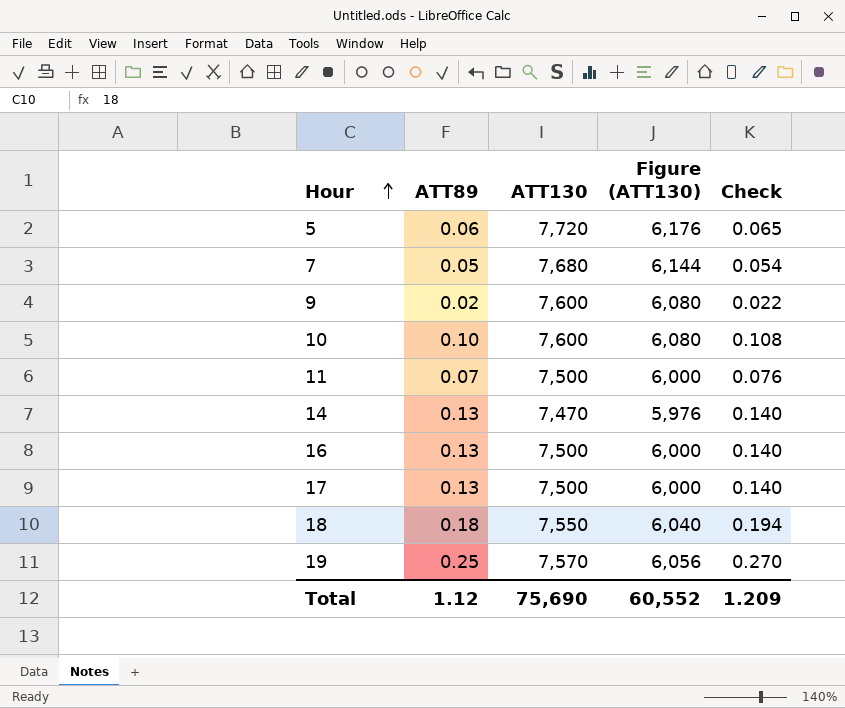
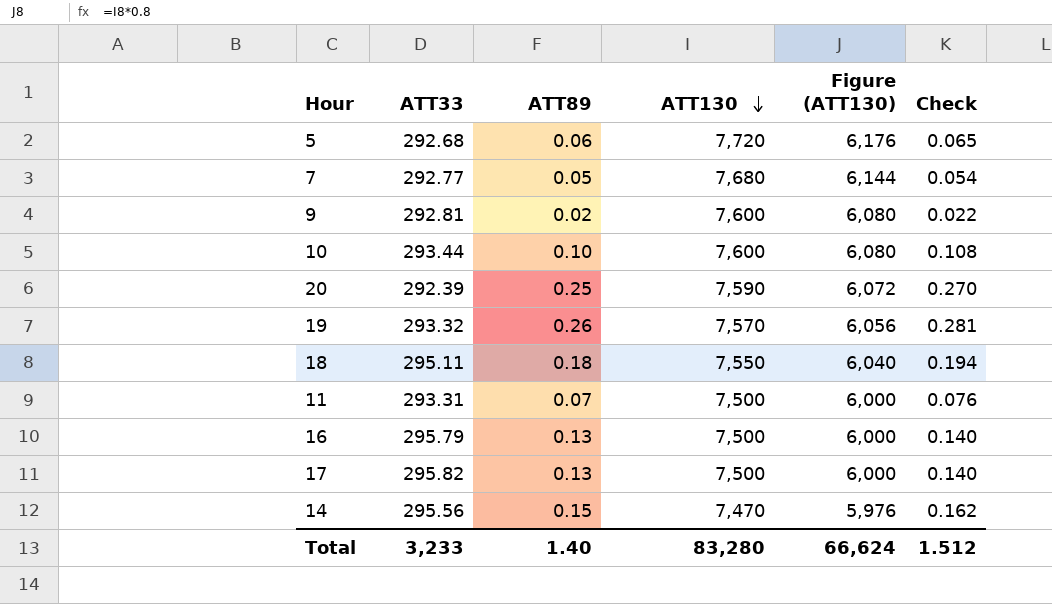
row order: Hour ascending -> ATT130 descending
column ATT33 | position: none -> 2
row 20: none -> 292.39 | 0.25 | 7,590 | 6,072 | 0.270
19 | ATT89: 0.25 -> 0.26
19 | Check: 0.270 -> 0.281
14 | ATT89: 0.13 -> 0.15
14 | Check: 0.140 -> 0.162
Total | ATT89: 1.12 -> 1.40
Total | ATT130: 75,690 -> 83,280
Total | Figure (ATT130): 60,552 -> 66,624
Total | Check: 1.209 -> 1.512

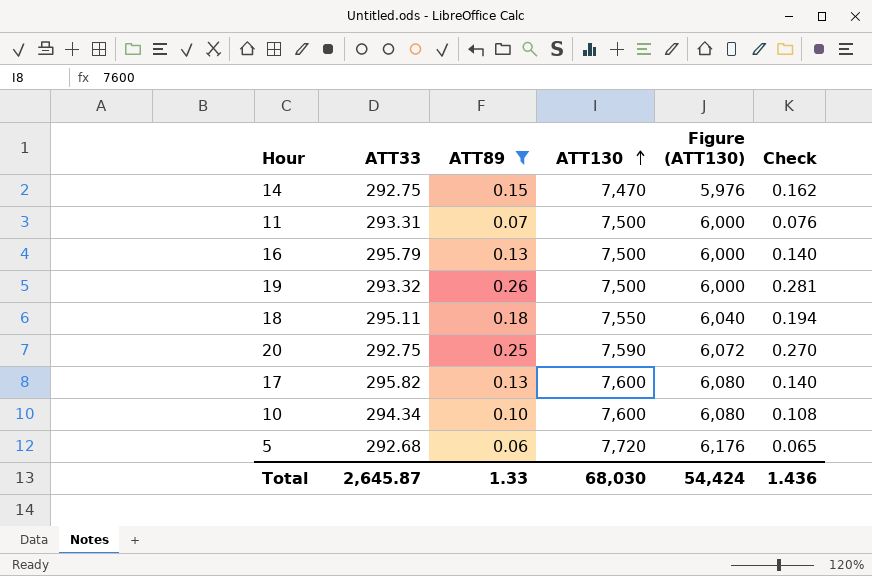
filter: none -> ATT89 >= 0.06
row order: ATT130 descending -> ATT130 ascending
14 | ATT33: 295.56 -> 292.75
19 | ATT130: 7,570 -> 7,500
19 | Figure (ATT130): 6,056 -> 6,000
20 | ATT33: 292.39 -> 292.75
17 | ATT130: 7,500 -> 7,600
17 | Figure (ATT130): 6,000 -> 6,080
10 | ATT33: 293.44 -> 294.34
Total | ATT33: 3,233 -> 2,645.87
Total | ATT89: 1.40 -> 1.33
Total | ATT130: 83,280 -> 68,030
Total | Figure (ATT130): 66,624 -> 54,424
Total | Check: 1.512 -> 1.436

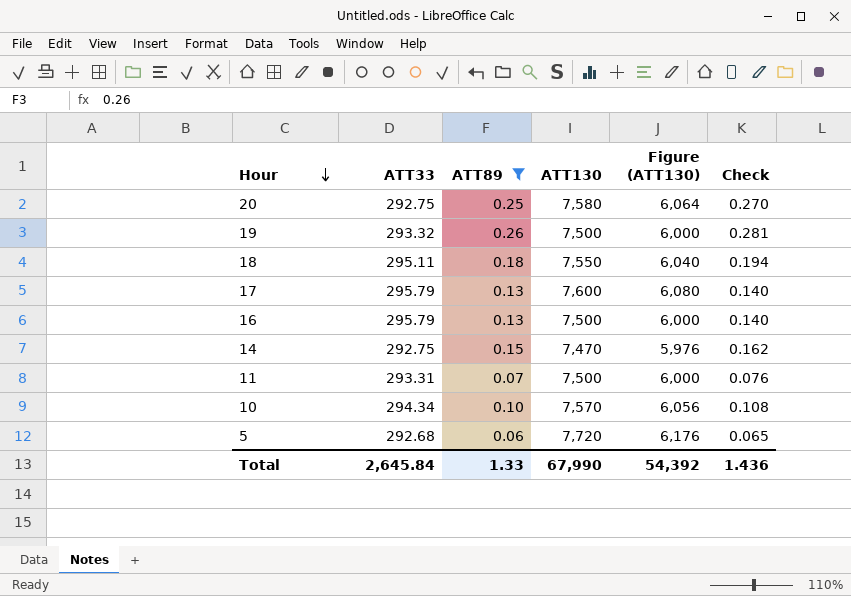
row order: ATT130 ascending -> Hour descending
20 | ATT130: 7,590 -> 7,580
20 | Figure (ATT130): 6,072 -> 6,064
17 | ATT33: 295.82 -> 295.79
10 | ATT130: 7,600 -> 7,570
10 | Figure (ATT130): 6,080 -> 6,056
Total | ATT33: 2,645.87 -> 2,645.84
Total | ATT130: 68,030 -> 67,990
Total | Figure (ATT130): 54,424 -> 54,392

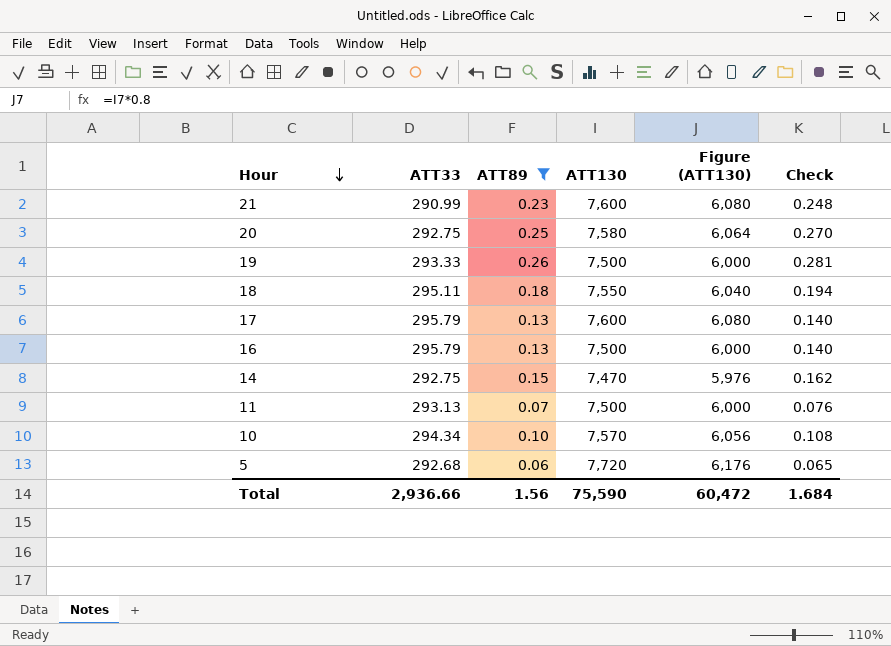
row 21: none -> 290.99 | 0.23 | 7,600 | 6,080 | 0.248
19 | ATT33: 293.32 -> 293.33
11 | ATT33: 293.31 -> 293.13
Total | ATT33: 2,645.84 -> 2,936.66
Total | ATT89: 1.33 -> 1.56
Total | ATT130: 67,990 -> 75,590
Total | Figure (ATT130): 54,392 -> 60,472
Total | Check: 1.436 -> 1.684

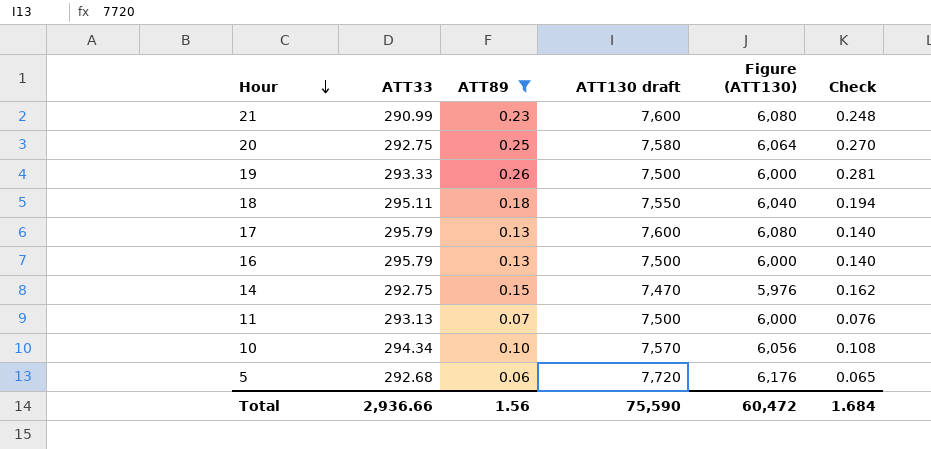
column name: ATT130 -> ATT130 draft

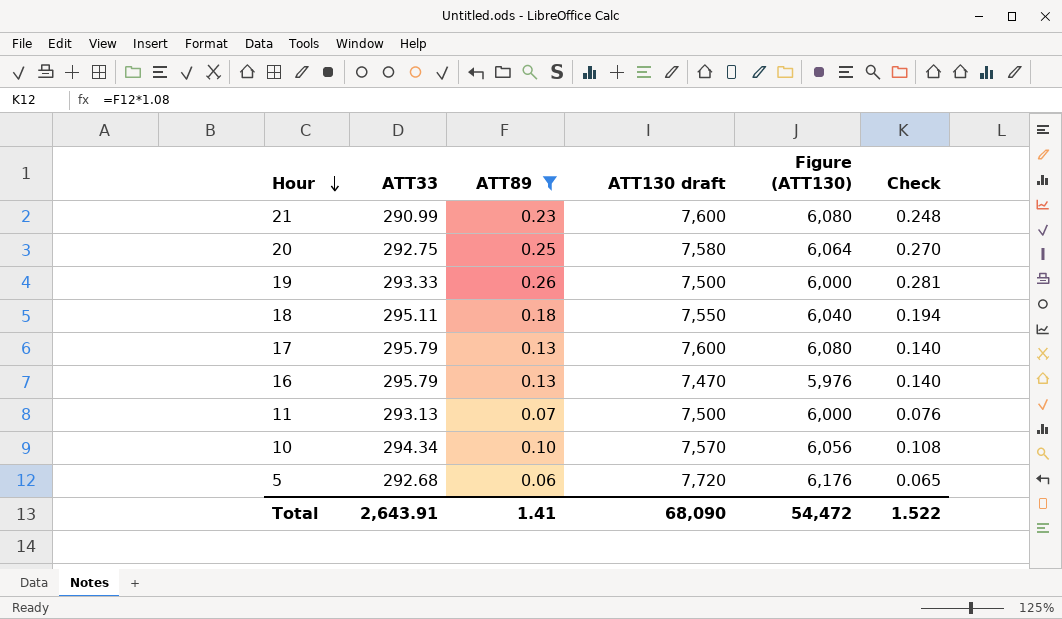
row 14: 292.75 | 0.15 | 7,470 | 5,976 | 0.162 -> none
16 | ATT130 draft: 7,500 -> 7,470
16 | Figure (ATT130): 6,000 -> 5,976
Total | ATT33: 2,936.66 -> 2,643.91
Total | ATT89: 1.56 -> 1.41
Total | ATT130 draft: 75,590 -> 68,090
Total | Figure (ATT130): 60,472 -> 54,472
Total | Check: 1.684 -> 1.522

